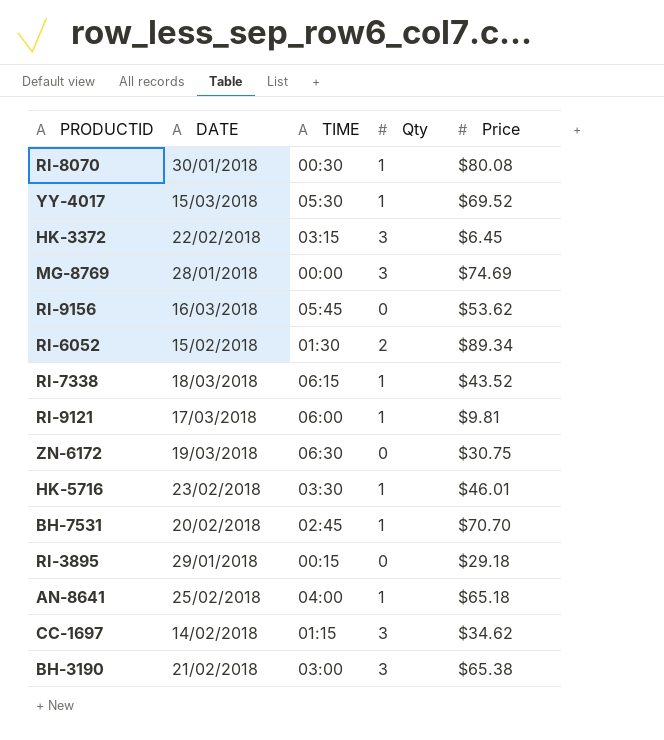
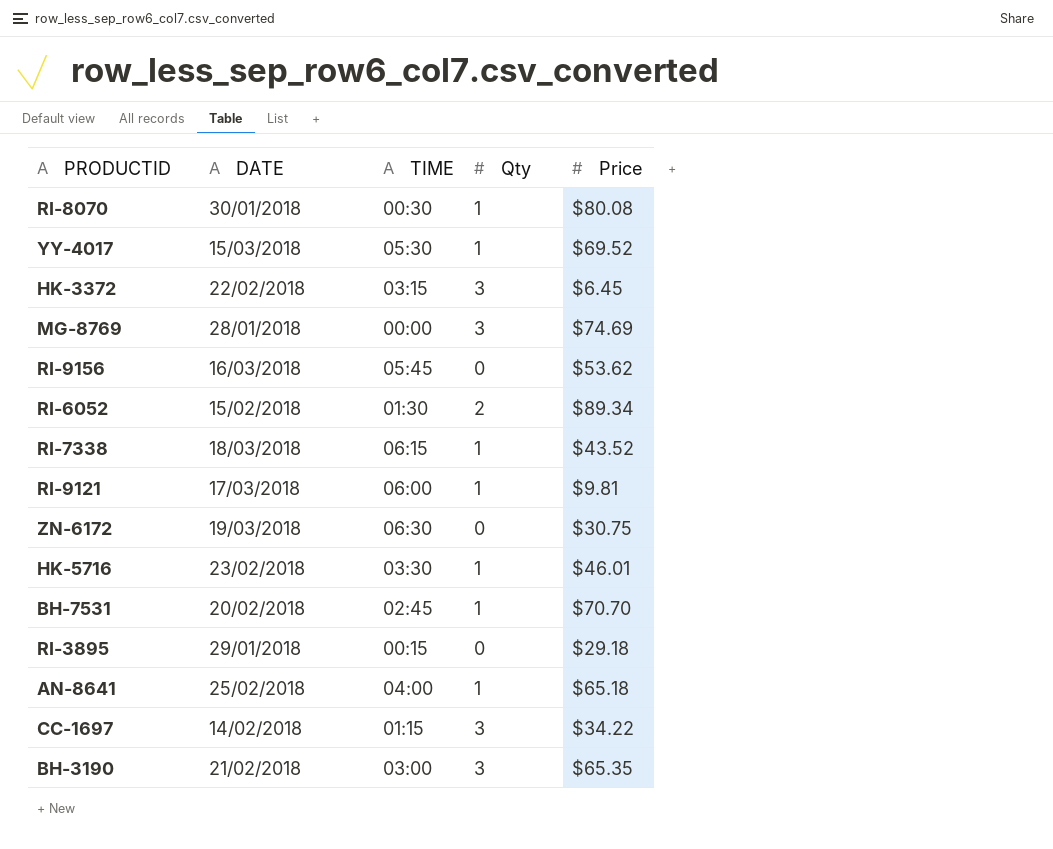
CC-1697 | Price: $34.62 -> $34.22
BH-3190 | Price: $65.38 -> $65.35

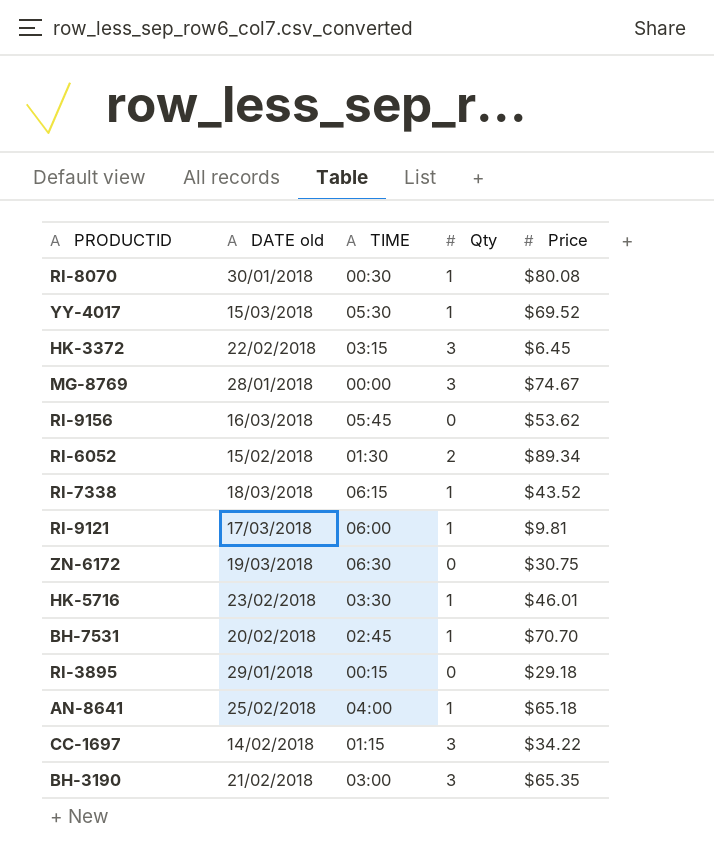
column name: DATE -> DATE old
MG-8769 | Price: $74.69 -> $74.67

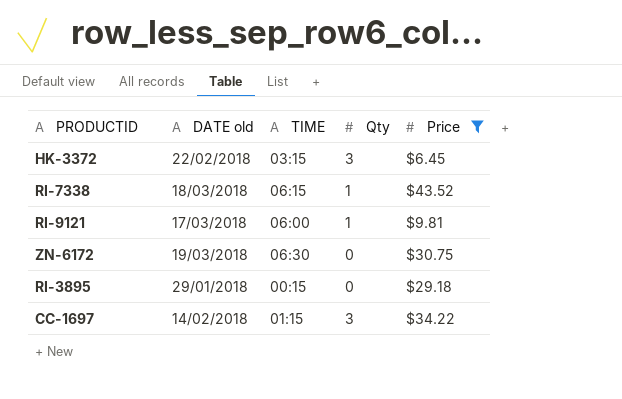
filter: none -> Price <= $43.52

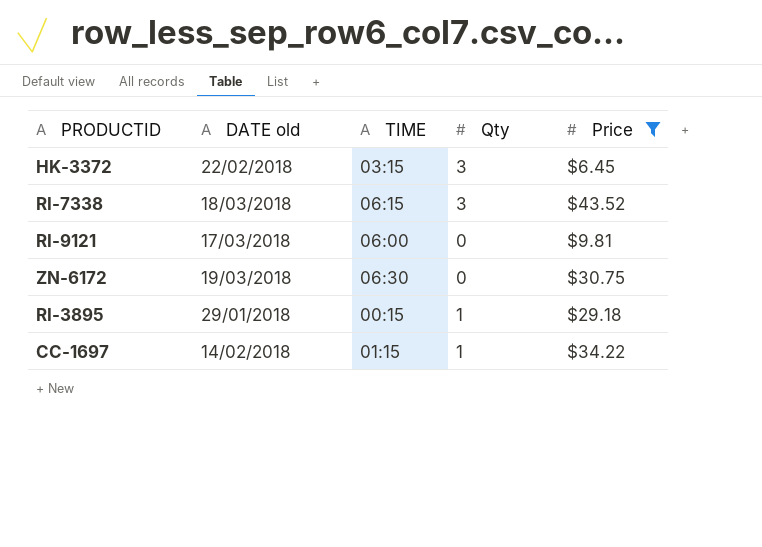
RI-7338 | Qty: 1 -> 3
RI-9121 | Qty: 1 -> 0
RI-3895 | Qty: 0 -> 1
CC-1697 | Qty: 3 -> 1

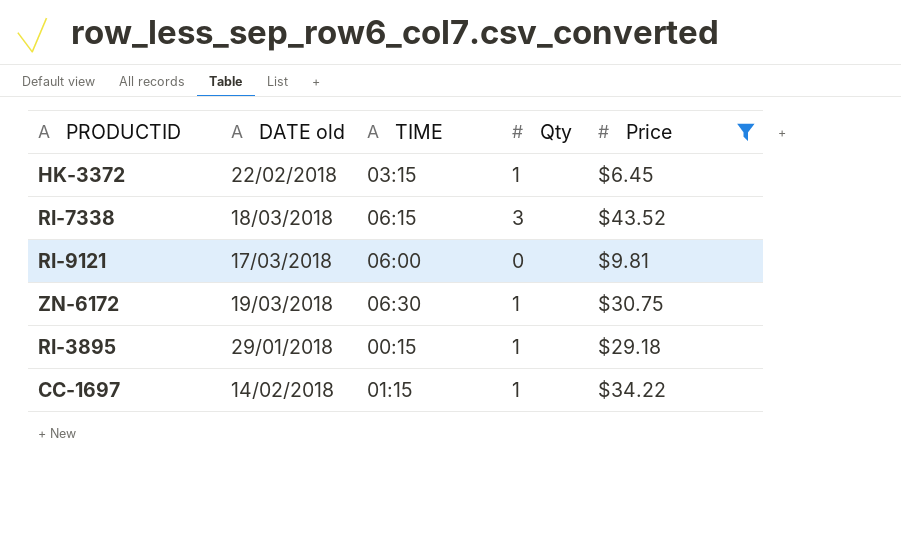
HK-3372 | Qty: 3 -> 1
ZN-6172 | Qty: 0 -> 1

